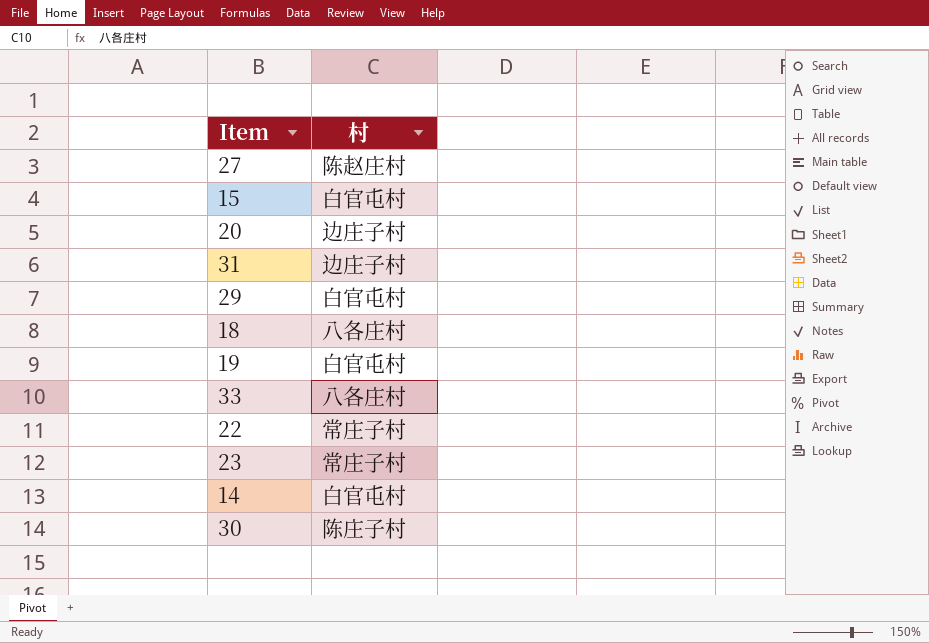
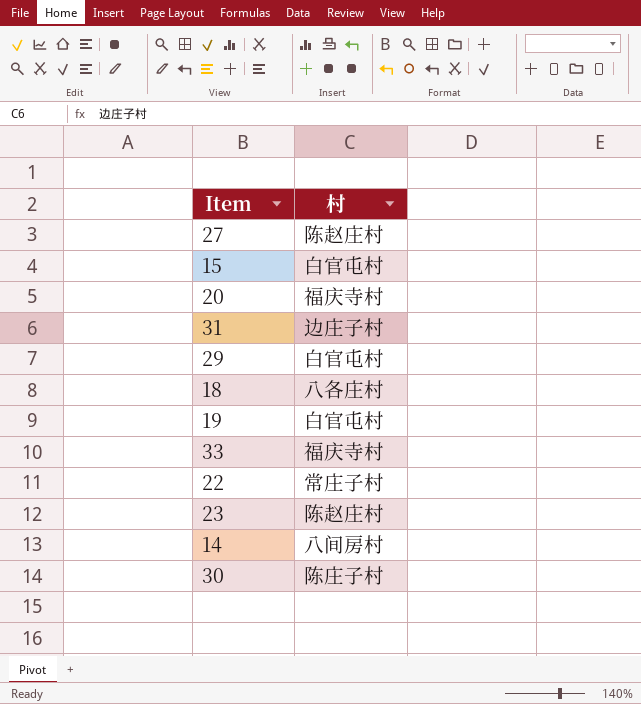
20 | 村: 边庄子村 -> 福庆寺村
33 | 村: 八各庄村 -> 福庆寺村
23 | 村: 常庄子村 -> 陈赵庄村
14 | 村: 白官屯村 -> 八间房村

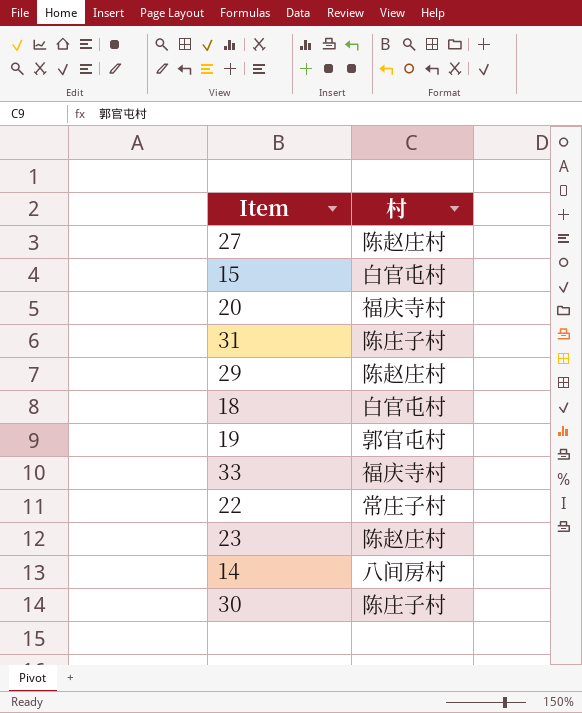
31 | 村: 边庄子村 -> 陈庄子村
29 | 村: 白官屯村 -> 陈赵庄村
18 | 村: 八各庄村 -> 白官屯村
19 | 村: 白官屯村 -> 郭官屯村

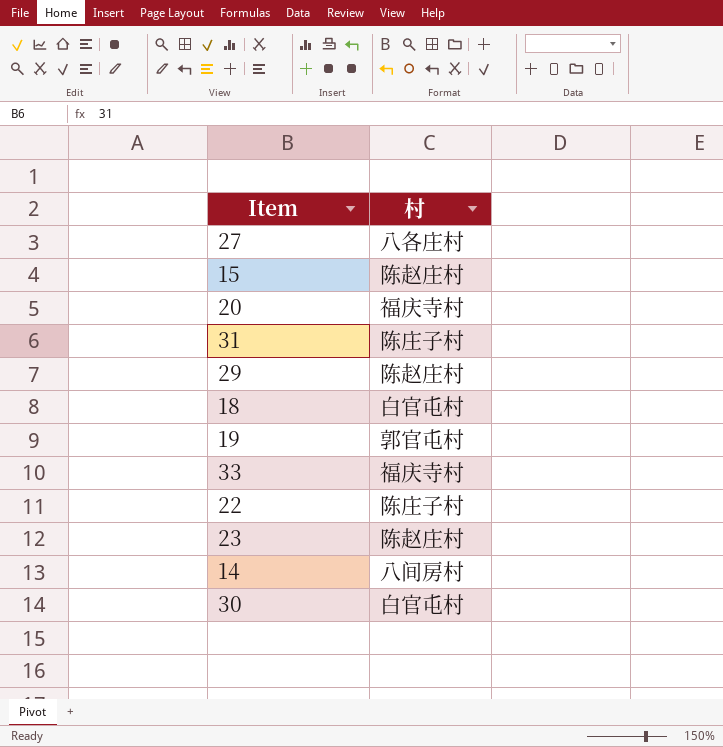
27 | 村: 陈赵庄村 -> 八各庄村
15 | 村: 白官屯村 -> 陈赵庄村
22 | 村: 常庄子村 -> 陈庄子村
30 | 村: 陈庄子村 -> 白官屯村

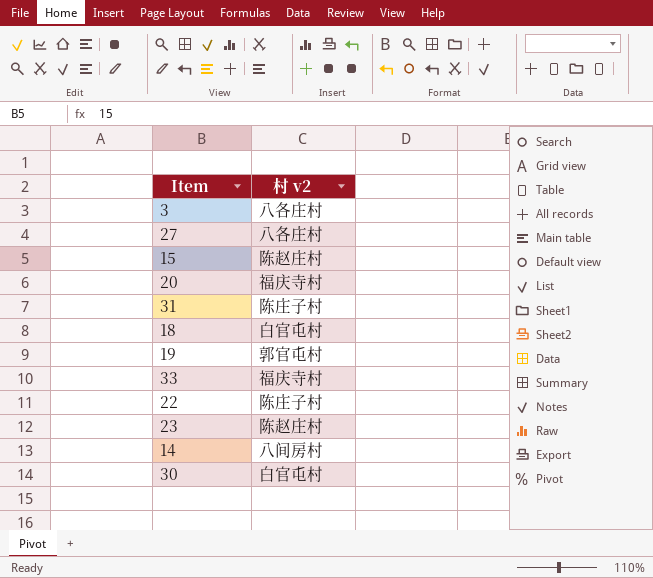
column name: 村 -> 村 v2
row 29: 陈赵庄村 -> none
row 3: none -> 八各庄村

